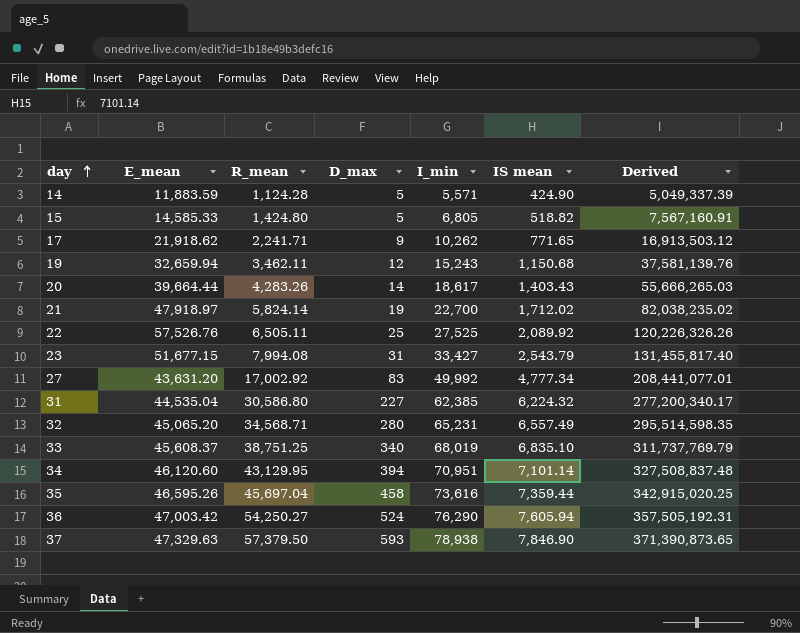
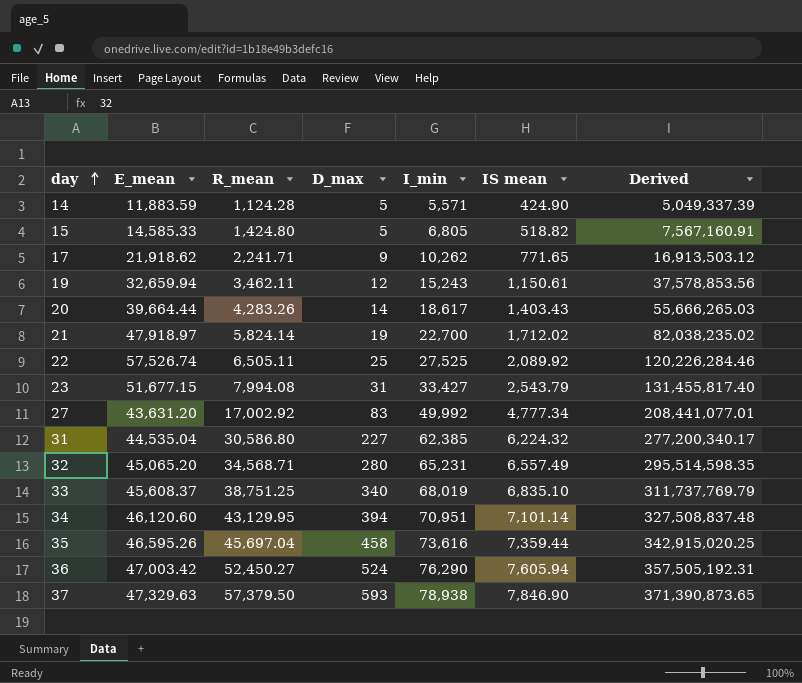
19 | IS mean: 1,150.68 -> 1,150.61
19 | Derived: 37,581,139.76 -> 37,578,853.56
22 | E_mean: 57,526.76 -> 57,526.74
22 | Derived: 120,226,326.26 -> 120,226,284.46
36 | R_mean: 54,250.27 -> 52,450.27

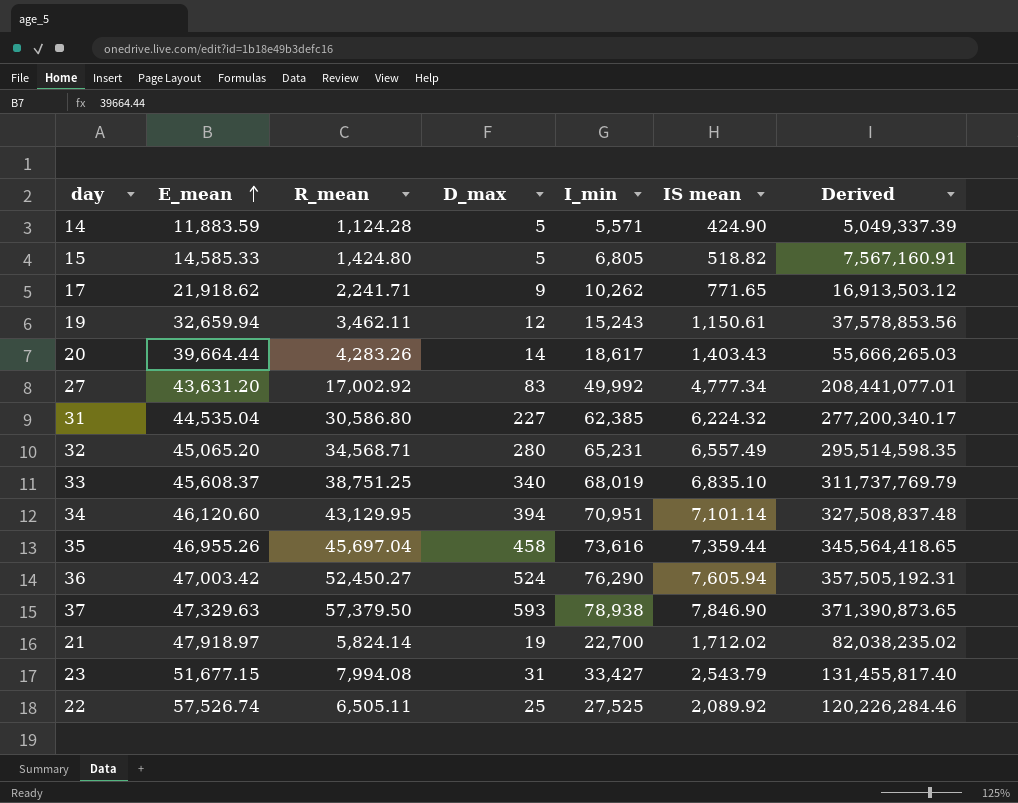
row order: day ascending -> E_mean ascending
35 | E_mean: 46,595.26 -> 46,955.26
35 | Derived: 342,915,020.25 -> 345,564,418.65

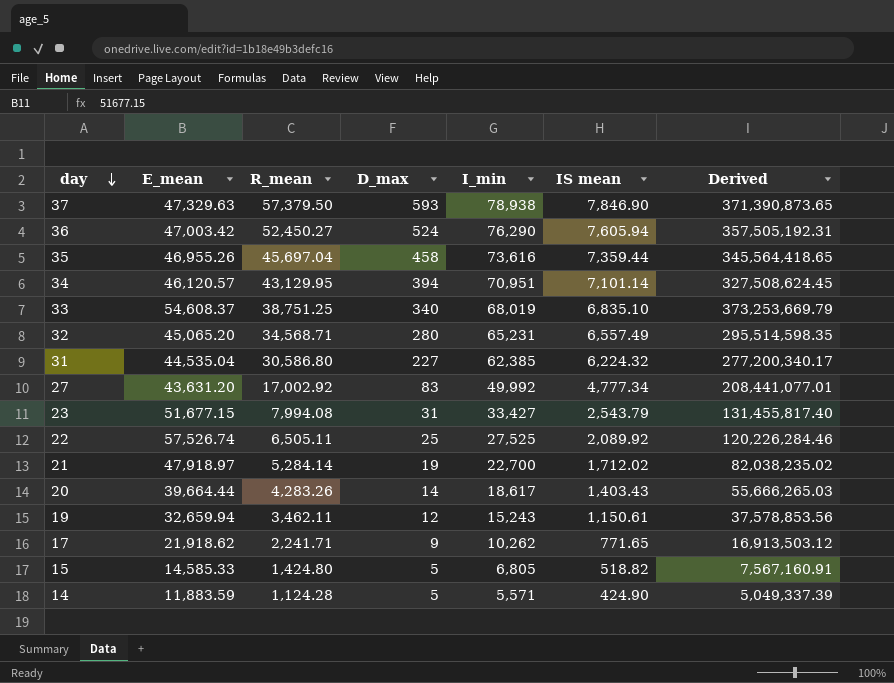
row order: E_mean ascending -> day descending
34 | E_mean: 46,120.60 -> 46,120.57
34 | Derived: 327,508,837.48 -> 327,508,624.45
33 | E_mean: 45,608.37 -> 54,608.37
33 | Derived: 311,737,769.79 -> 373,253,669.79
21 | R_mean: 5,824.14 -> 5,284.14

